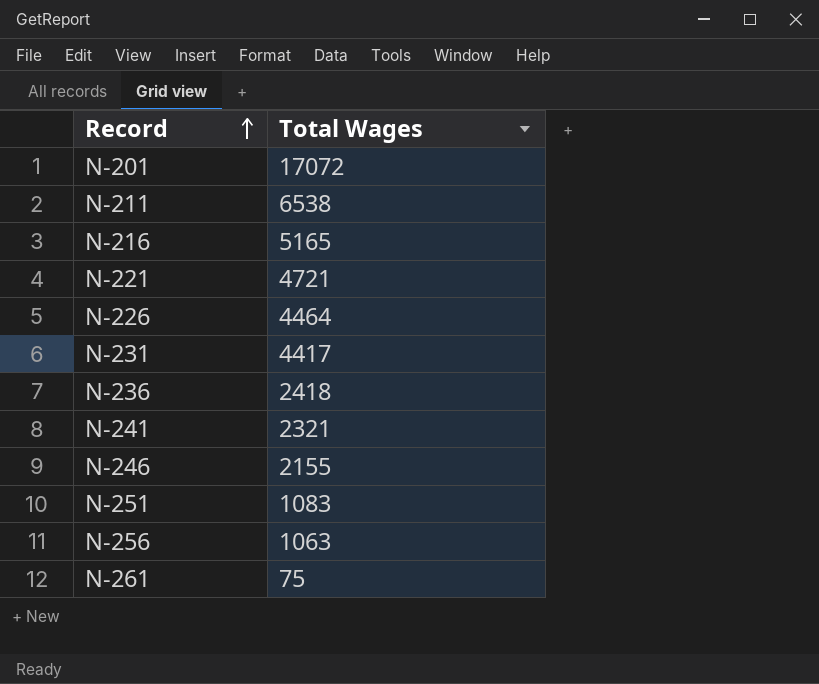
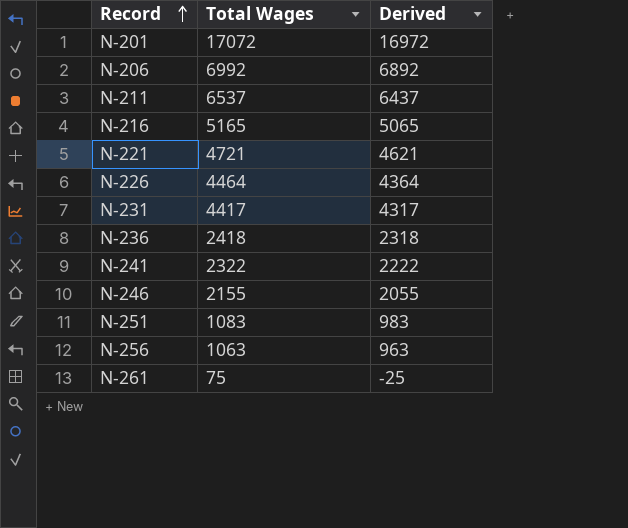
column Derived | formula: none -> [Total Wages] - 100
row N-206: none -> 6992 | 6892
N-211 | Total Wages: 6538 -> 6537
N-241 | Total Wages: 2321 -> 2322

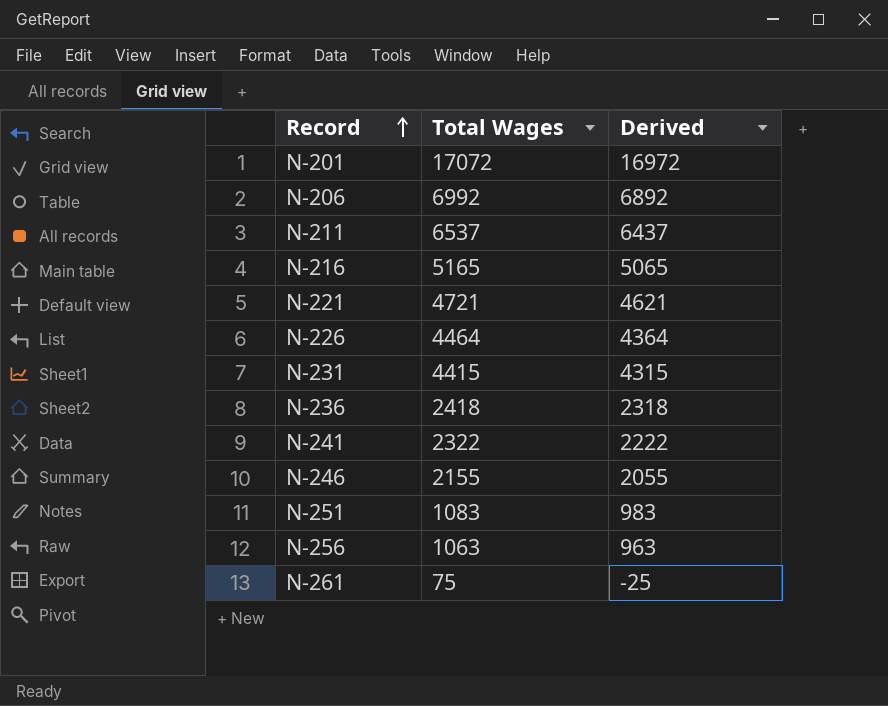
N-231 | Total Wages: 4417 -> 4415
N-231 | Derived: 4317 -> 4315

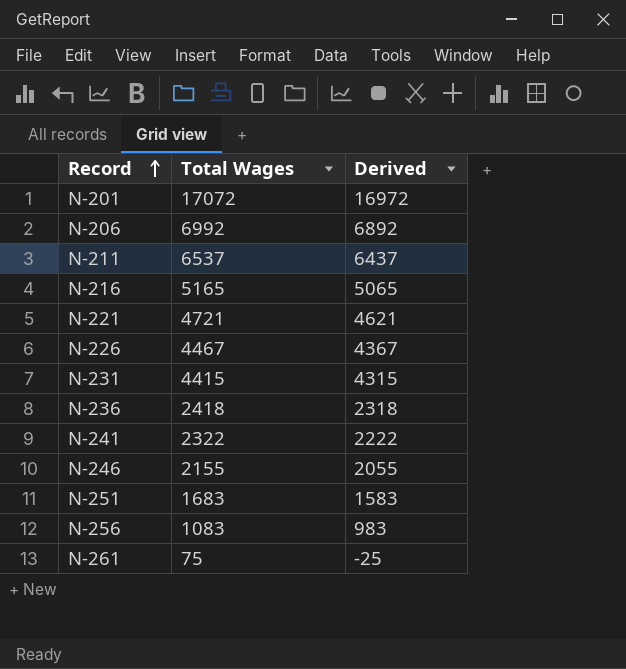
N-226 | Total Wages: 4464 -> 4467
N-226 | Derived: 4364 -> 4367
N-251 | Total Wages: 1083 -> 1683
N-251 | Derived: 983 -> 1583
N-256 | Total Wages: 1063 -> 1083
N-256 | Derived: 963 -> 983

